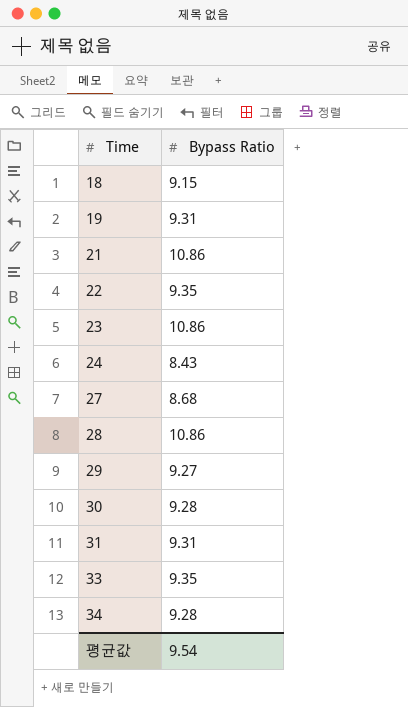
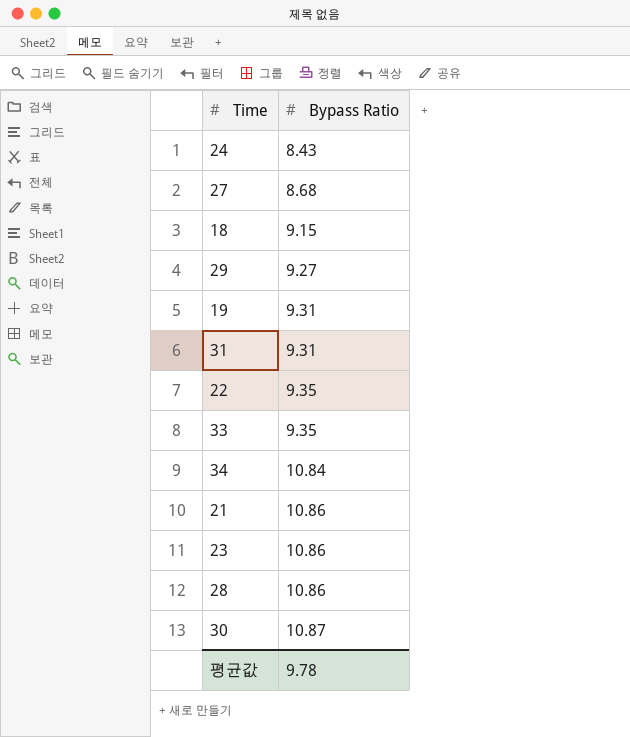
row order: Time ascending -> Bypass Ratio ascending
34 | Bypass Ratio: 9.28 -> 10.84
30 | Bypass Ratio: 9.28 -> 10.87
평균값 | Bypass Ratio: 9.54 -> 9.78

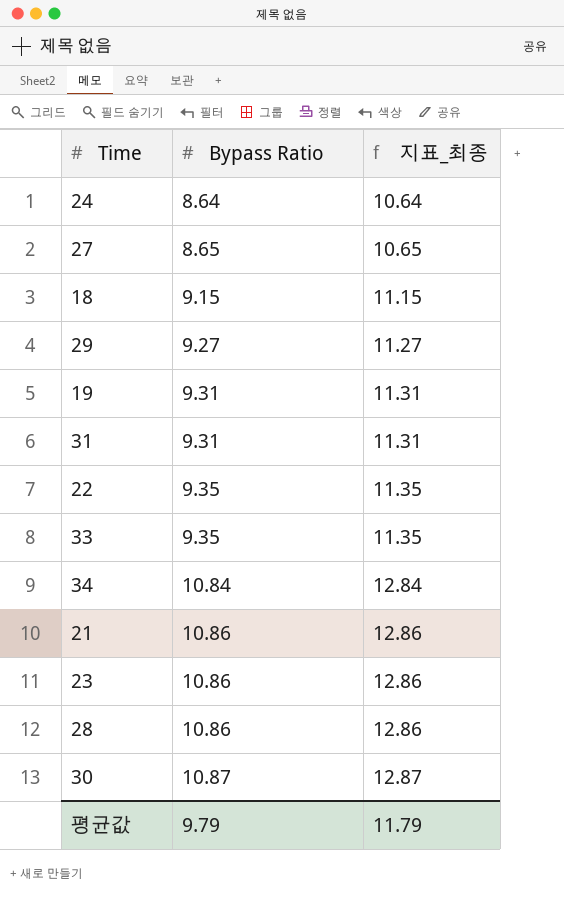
column 지표_최종 | formula: none -> [Bypass Ratio] + 2
24 | Bypass Ratio: 8.43 -> 8.64
27 | Bypass Ratio: 8.68 -> 8.65
평균값 | Bypass Ratio: 9.78 -> 9.79

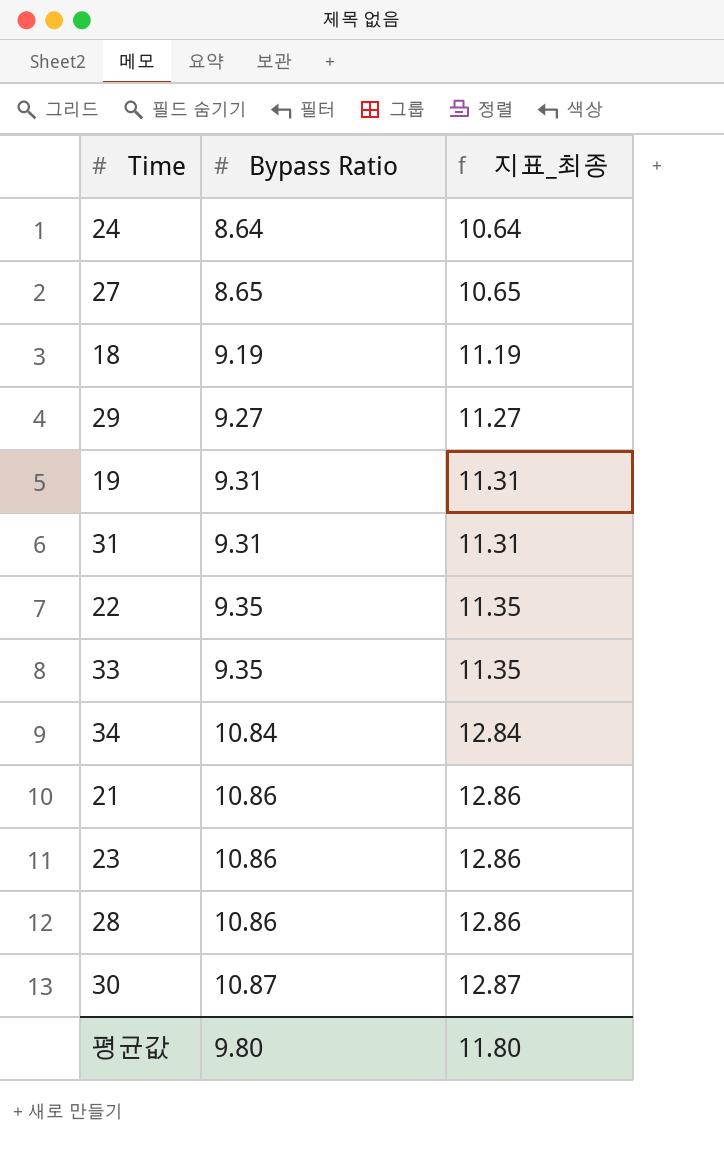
18 | Bypass Ratio: 9.15 -> 9.19
18 | 지표_최종: 11.15 -> 11.19
평균값 | Bypass Ratio: 9.79 -> 9.80
평균값 | 지표_최종: 11.79 -> 11.80

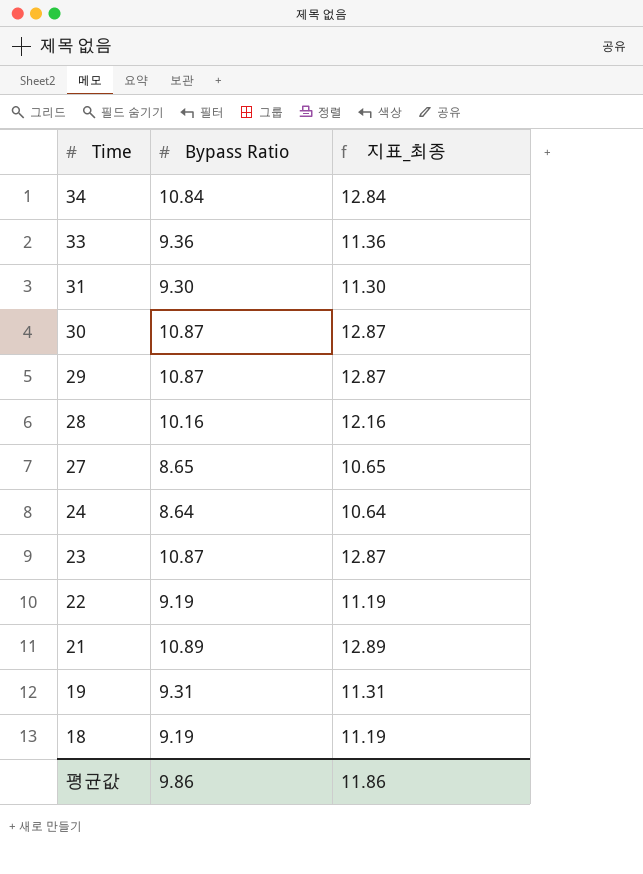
row order: Bypass Ratio ascending -> Time descending
33 | Bypass Ratio: 9.35 -> 9.36
33 | 지표_최종: 11.35 -> 11.36
31 | Bypass Ratio: 9.31 -> 9.30
31 | 지표_최종: 11.31 -> 11.30
29 | Bypass Ratio: 9.27 -> 10.87
29 | 지표_최종: 11.27 -> 12.87
28 | Bypass Ratio: 10.86 -> 10.16
28 | 지표_최종: 12.86 -> 12.16
23 | Bypass Ratio: 10.86 -> 10.87
23 | 지표_최종: 12.86 -> 12.87
22 | Bypass Ratio: 9.35 -> 9.19
22 | 지표_최종: 11.35 -> 11.19
21 | Bypass Ratio: 10.86 -> 10.89
21 | 지표_최종: 12.86 -> 12.89
평균값 | Bypass Ratio: 9.80 -> 9.86
평균값 | 지표_최종: 11.80 -> 11.86

